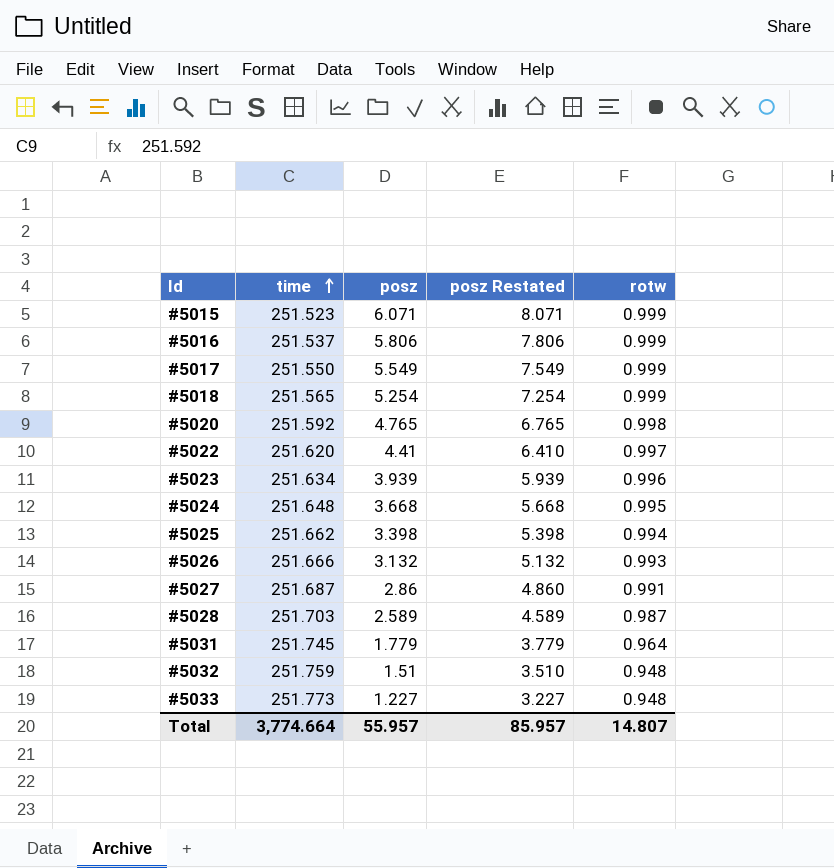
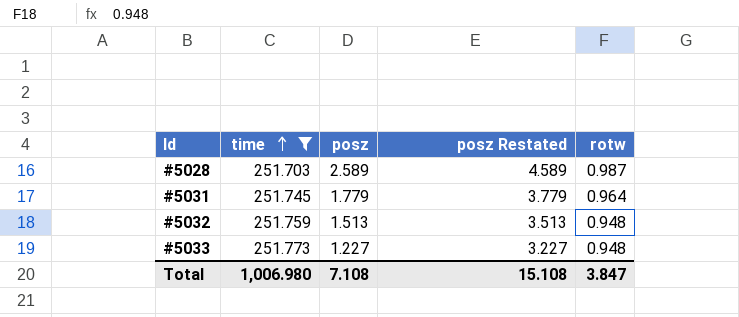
filter: none -> time >= 251.703
#5032 | posz: 1.51 -> 1.513
#5032 | posz Restated: 3.510 -> 3.513
Total | time: 3,774.664 -> 1,006.980
Total | posz: 55.957 -> 7.108
Total | posz Restated: 85.957 -> 15.108
Total | rotw: 14.807 -> 3.847

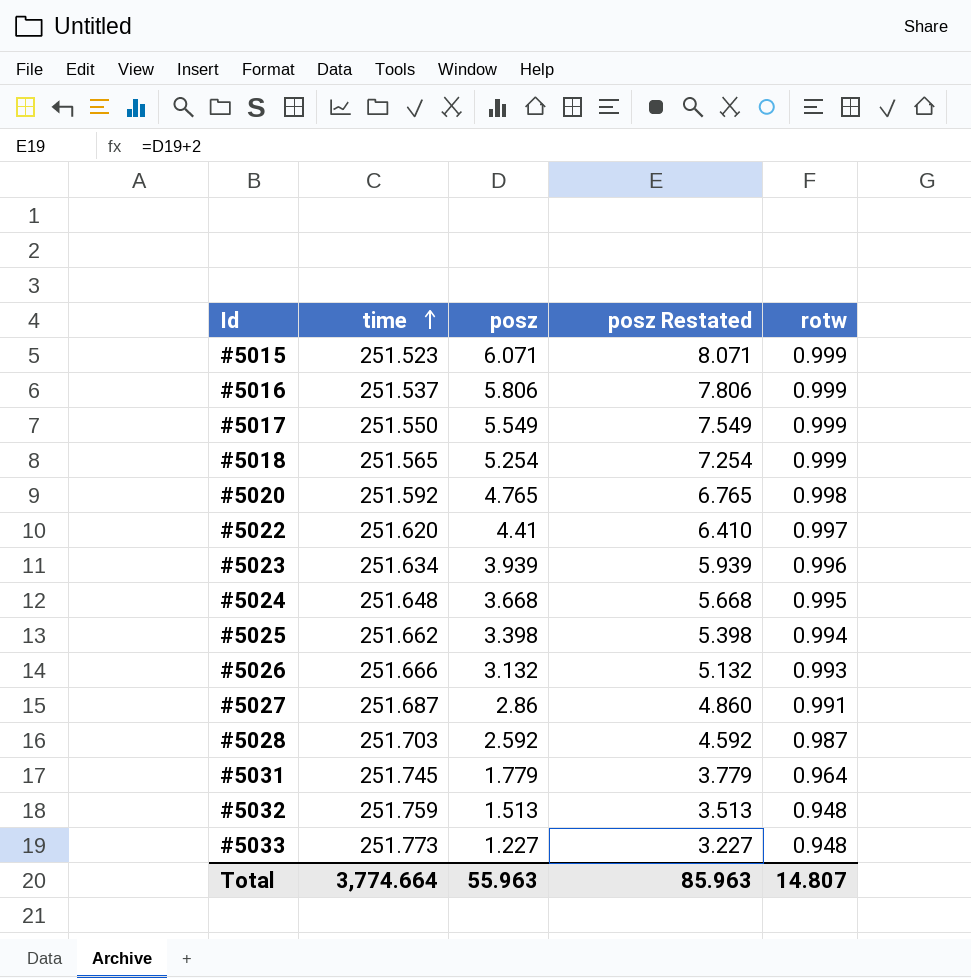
filter: time >= 251.703 -> none
#5028 | posz: 2.589 -> 2.592
#5028 | posz Restated: 4.589 -> 4.592
Total | time: 1,006.980 -> 3,774.664
Total | posz: 7.108 -> 55.963
Total | posz Restated: 15.108 -> 85.963
Total | rotw: 3.847 -> 14.807

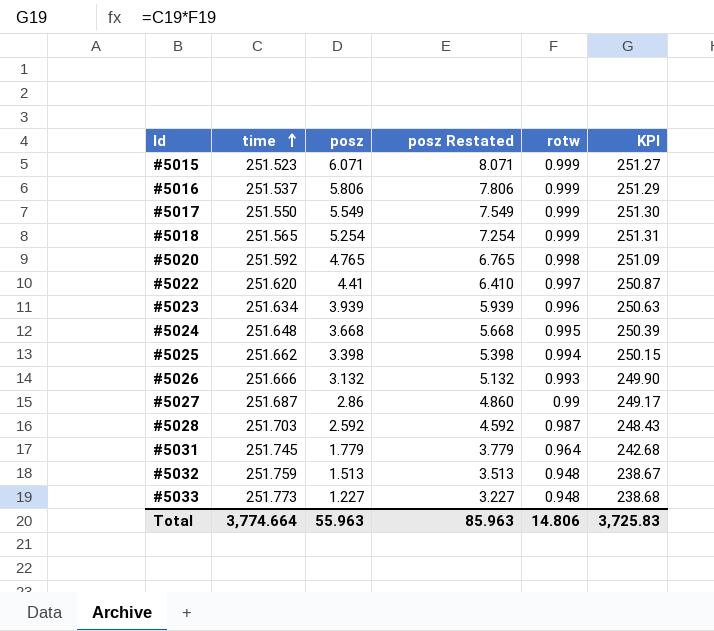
column KPI | formula: none -> [time] * [rotw]
#5027 | rotw: 0.991 -> 0.99
Total | rotw: 14.807 -> 14.806

